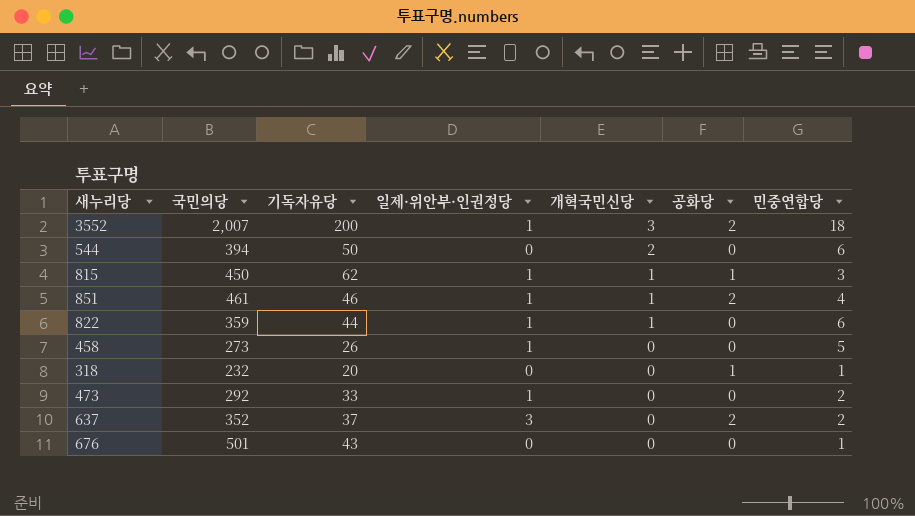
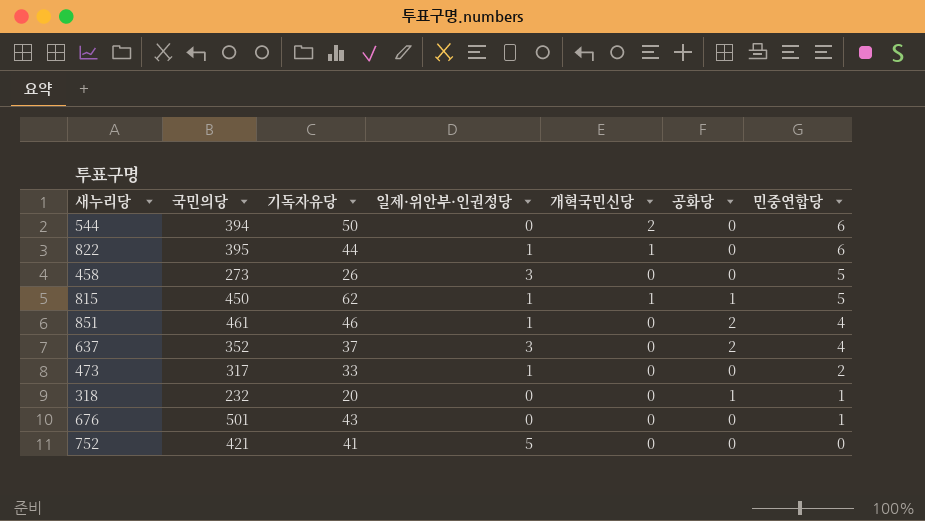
row order: 개혁국민신당 descending -> 민중연합당 descending
row 3552: 2,007 | 200 | 1 | 3 | 2 | 18 -> none
822 | 국민의당: 359 -> 395
458 | 일제·위안부·인권정당: 1 -> 3
815 | 민중연합당: 3 -> 5
851 | 개혁국민신당: 1 -> 0
637 | 민중연합당: 2 -> 4
473 | 국민의당: 292 -> 317
row 752: none -> 421 | 41 | 5 | 0 | 0 | 0

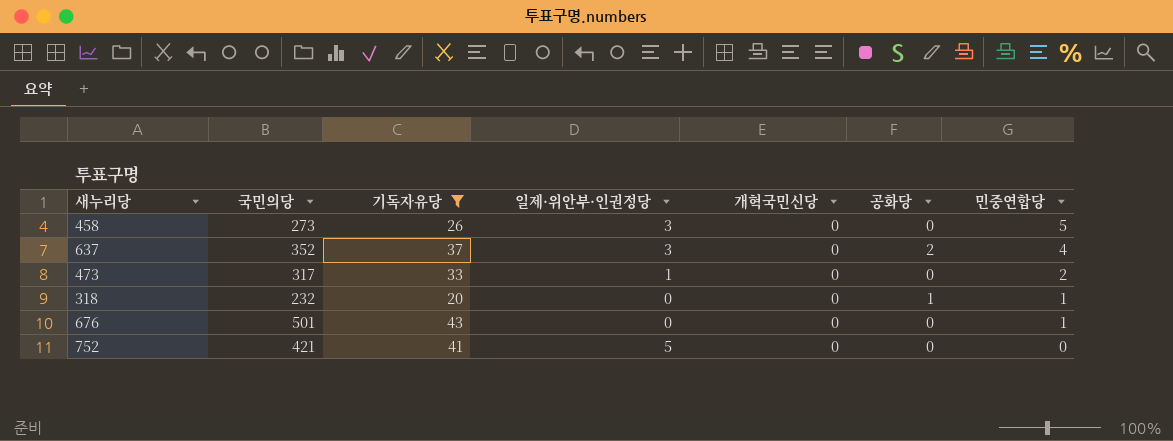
filter: none -> 기독자유당 <= 43

